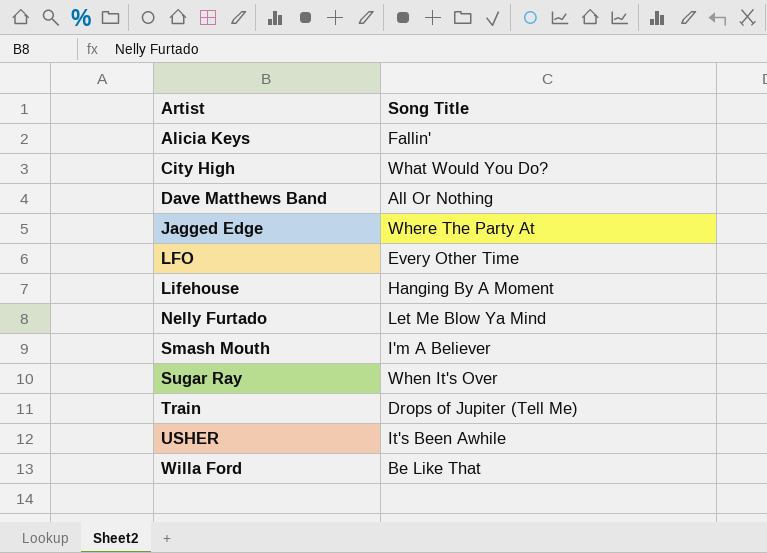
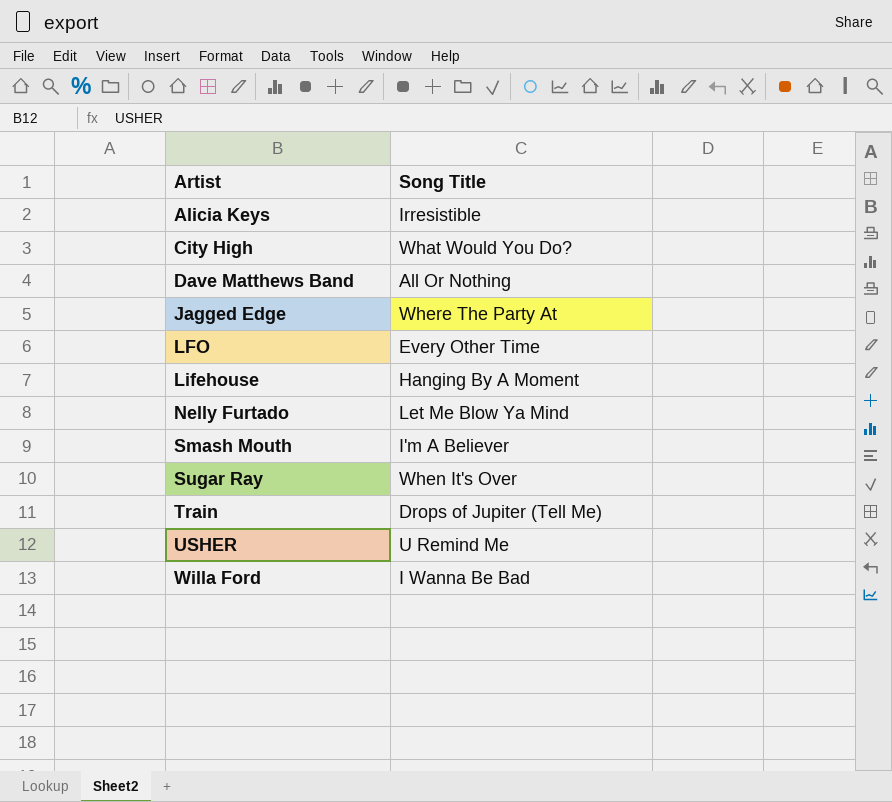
Alicia Keys | Song Title: Fallin' -> Irresistible
USHER | Song Title: It's Been Awhile -> U Remind Me
Willa Ford | Song Title: Be Like That -> I Wanna Be Bad

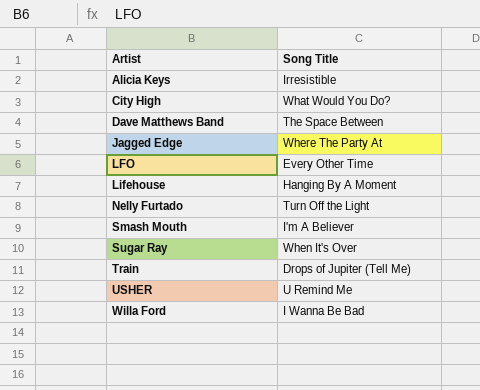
Dave Matthews Band | Song Title: All Or Nothing -> The Space Between
Nelly Furtado | Song Title: Let Me Blow Ya Mind -> Turn Off the Light

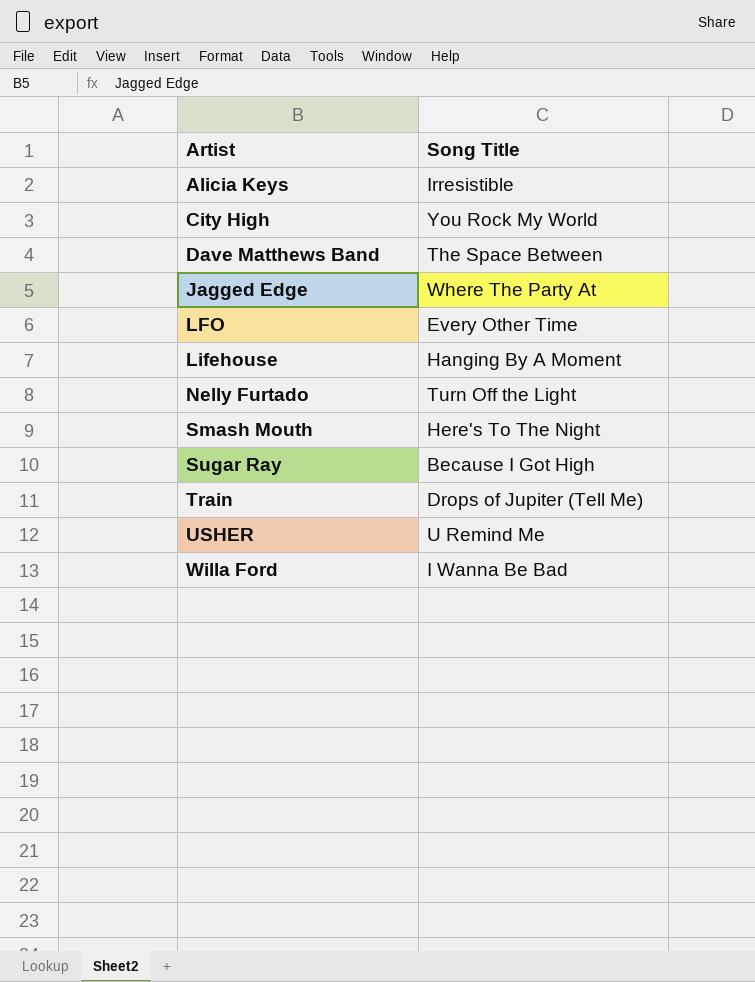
City High | Song Title: What Would You Do? -> You Rock My World
Smash Mouth | Song Title: I'm A Believer -> Here's To The Night
Sugar Ray | Song Title: When It's Over -> Because I Got High

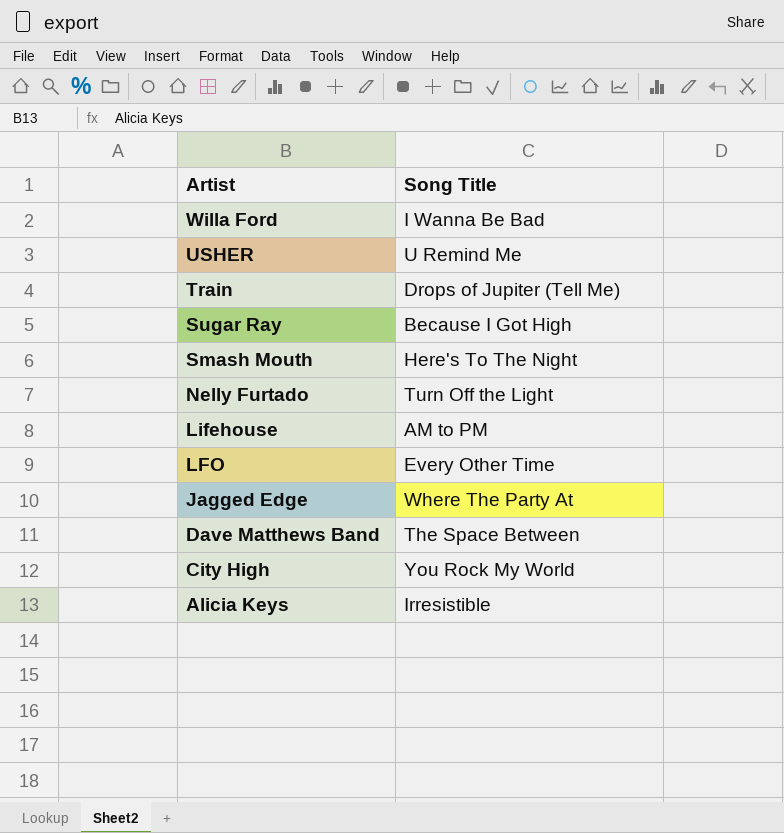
row order: Artist ascending -> Artist descending
Lifehouse | Song Title: Hanging By A Moment -> AM to PM

